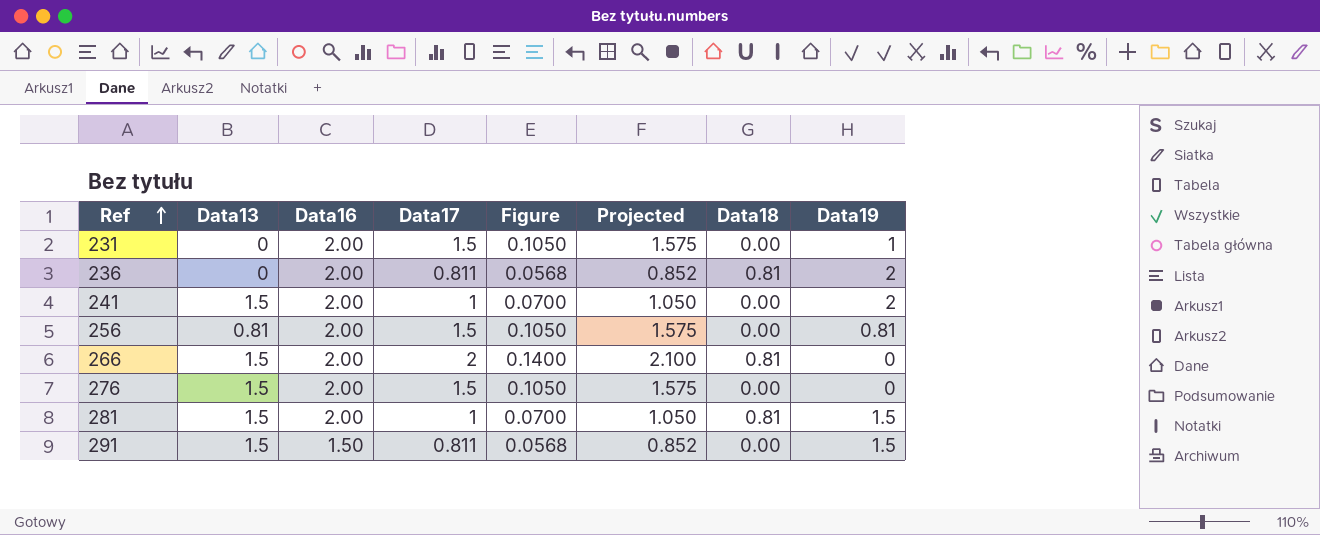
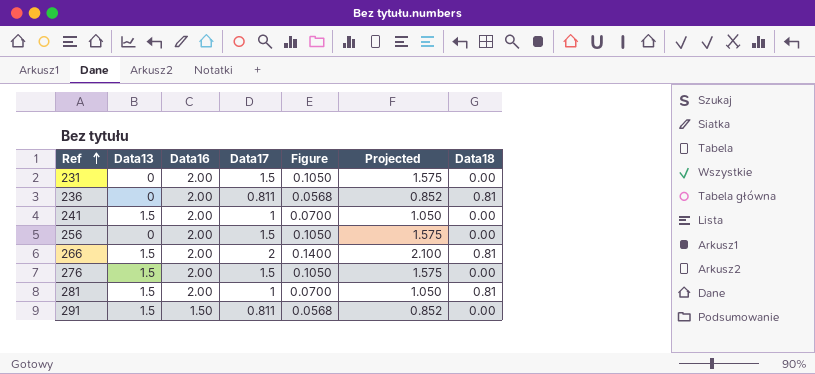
column Data19 | position: 8 -> none
256 | Data13: 0.81 -> 0

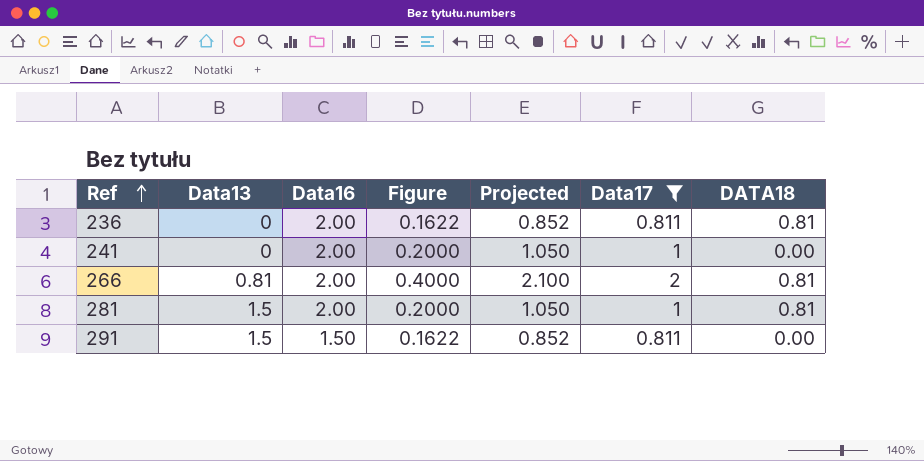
filter: none -> Data17 != 1.5
column Figure | formula: [Data17] * 0.07 -> [Data17] * 0.2
column Data17 | position: 4 -> 6
column name: Data18 -> DATA18
241 | Data13: 1.5 -> 0
266 | Data13: 1.5 -> 0.81

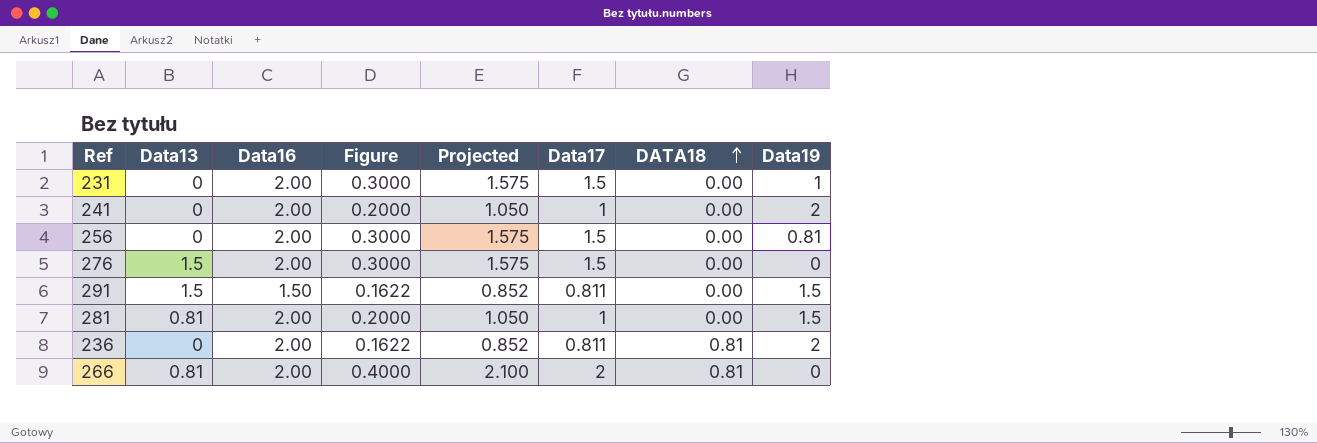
filter: Data17 != 1.5 -> none
row order: Ref ascending -> DATA18 ascending
column Data19 | position: none -> 8
281 | Data13: 1.5 -> 0.81
281 | DATA18: 0.81 -> 0.00

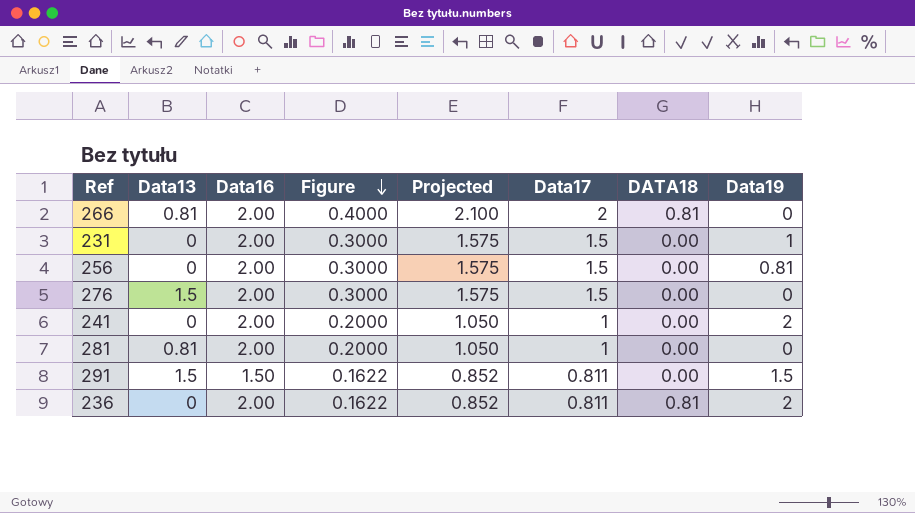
row order: DATA18 ascending -> Figure descending
281 | Data19: 1.5 -> 0

